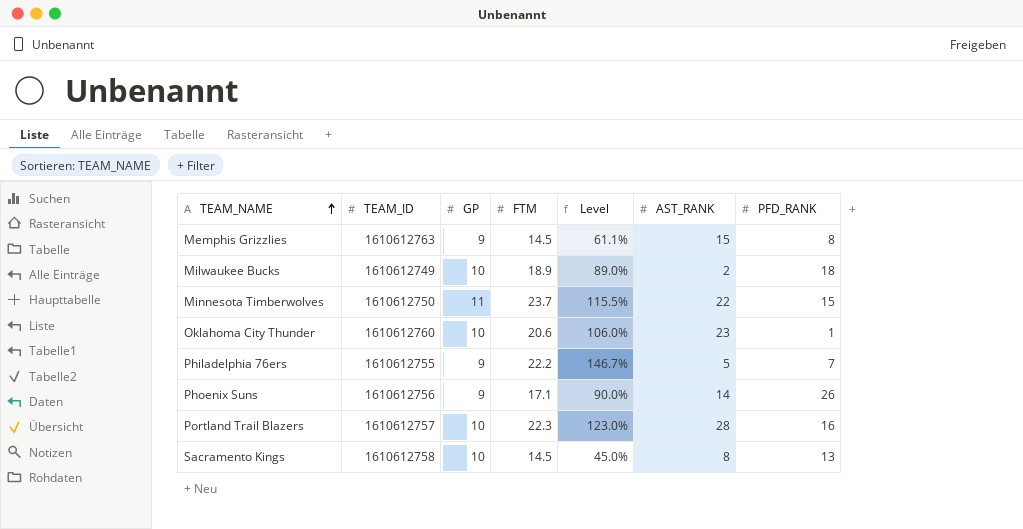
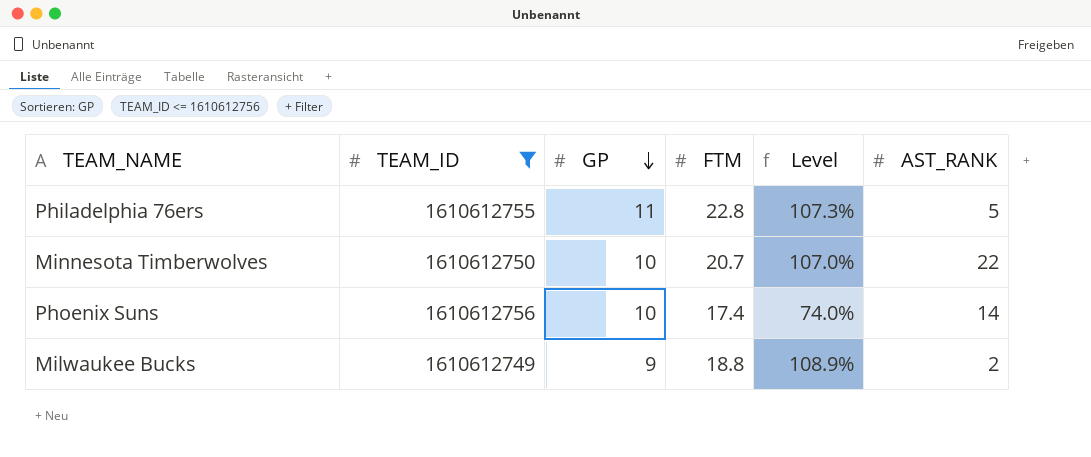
filter: none -> TEAM_ID <= 1610612756
row order: TEAM_NAME ascending -> GP descending
column PFD_RANK | position: 7 -> none
Philadelphia 76ers | GP: 9 -> 11
Philadelphia 76ers | FTM: 22.2 -> 22.8
Philadelphia 76ers | Level: 146.7% -> 107.3%
Minnesota Timberwolves | GP: 11 -> 10
Minnesota Timberwolves | FTM: 23.7 -> 20.7
Minnesota Timberwolves | Level: 115.5% -> 107.0%
Phoenix Suns | GP: 9 -> 10
Phoenix Suns | FTM: 17.1 -> 17.4
Phoenix Suns | Level: 90.0% -> 74.0%
Milwaukee Bucks | GP: 10 -> 9
Milwaukee Bucks | FTM: 18.9 -> 18.8
Milwaukee Bucks | Level: 89.0% -> 108.9%

